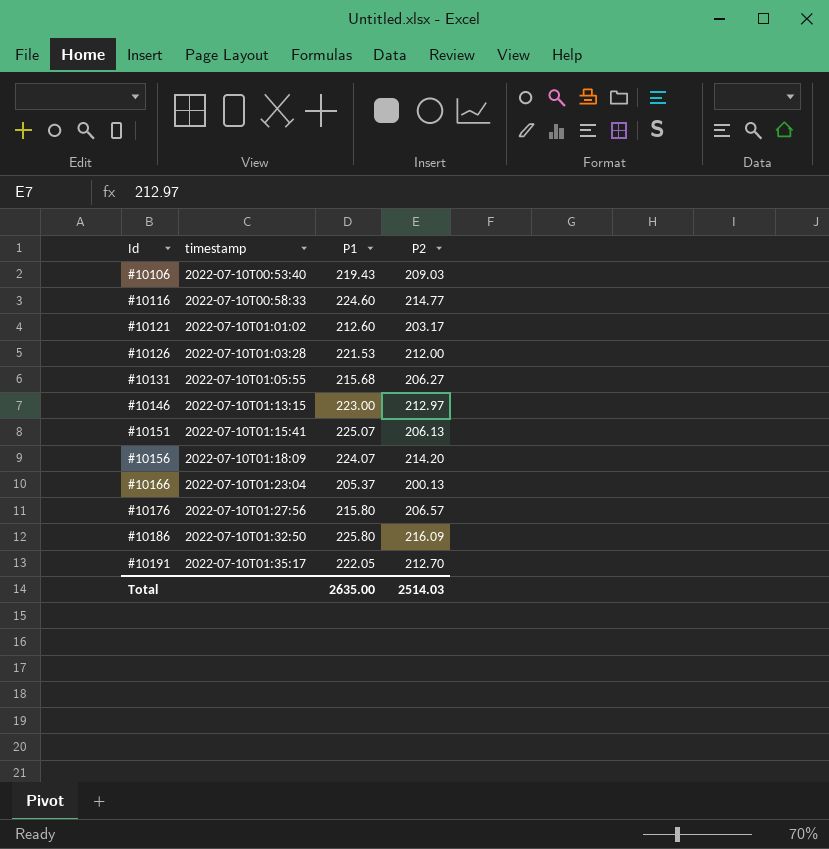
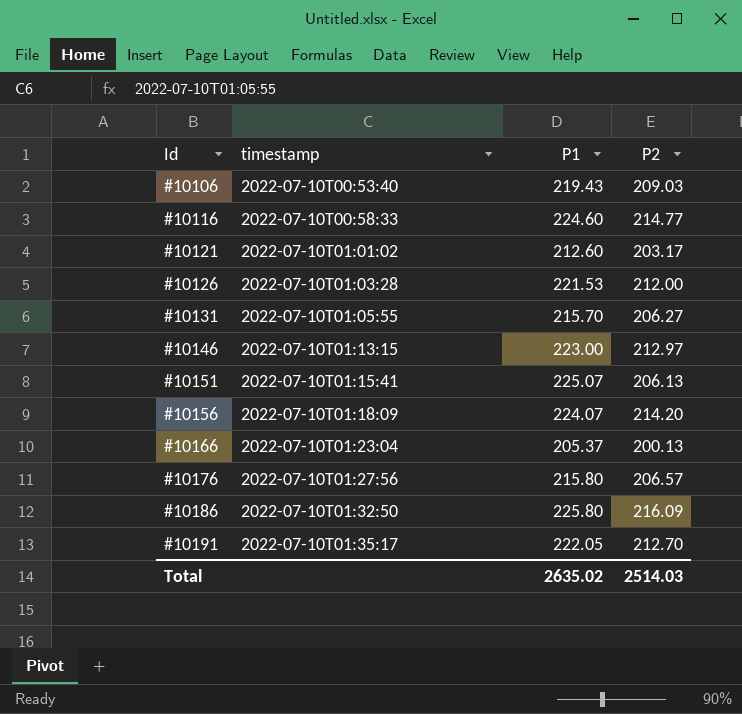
#10131 | P1: 215.68 -> 215.70
Total | P1: 2635.00 -> 2635.02

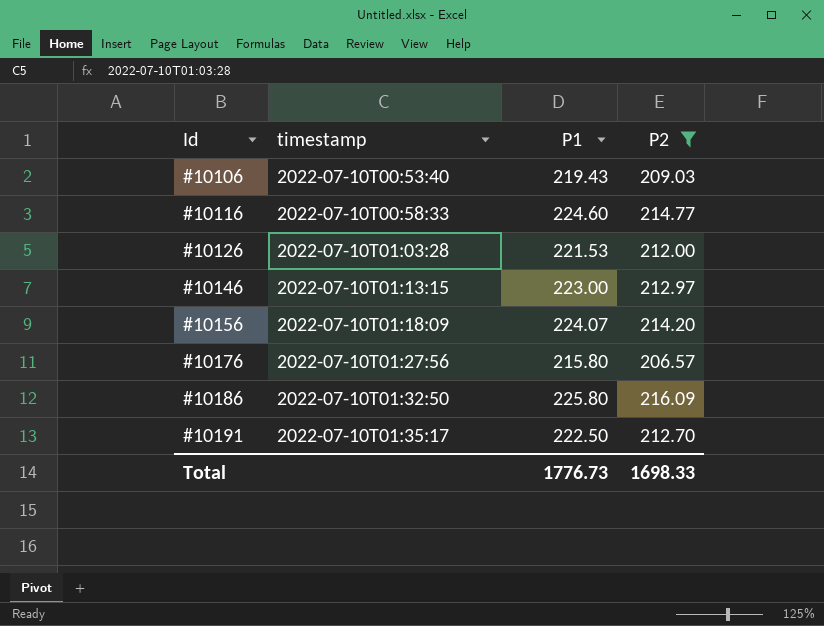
filter: none -> P2 >= 206.57
#10191 | P1: 222.05 -> 222.50
Total | P1: 2635.02 -> 1776.73
Total | P2: 2514.03 -> 1698.33

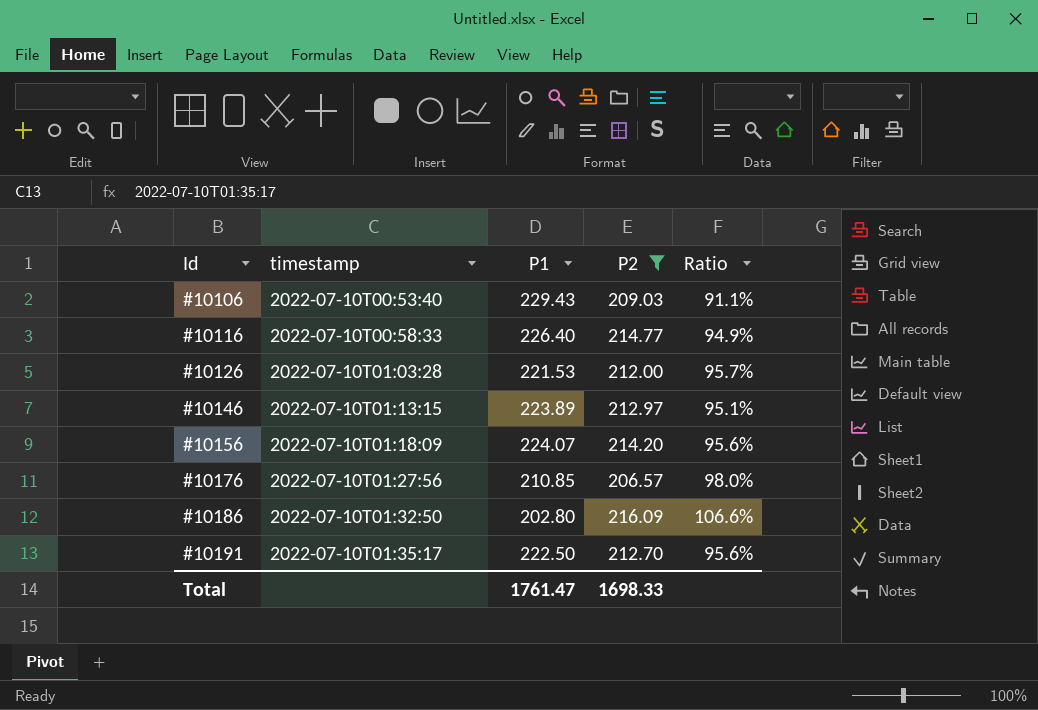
column Ratio | formula: none -> [P2] / [P1]
#10106 | P1: 219.43 -> 229.43
#10116 | P1: 224.60 -> 226.40
#10146 | P1: 223.00 -> 223.89
#10176 | P1: 215.80 -> 210.85
#10186 | P1: 225.80 -> 202.80
Total | P1: 1776.73 -> 1761.47

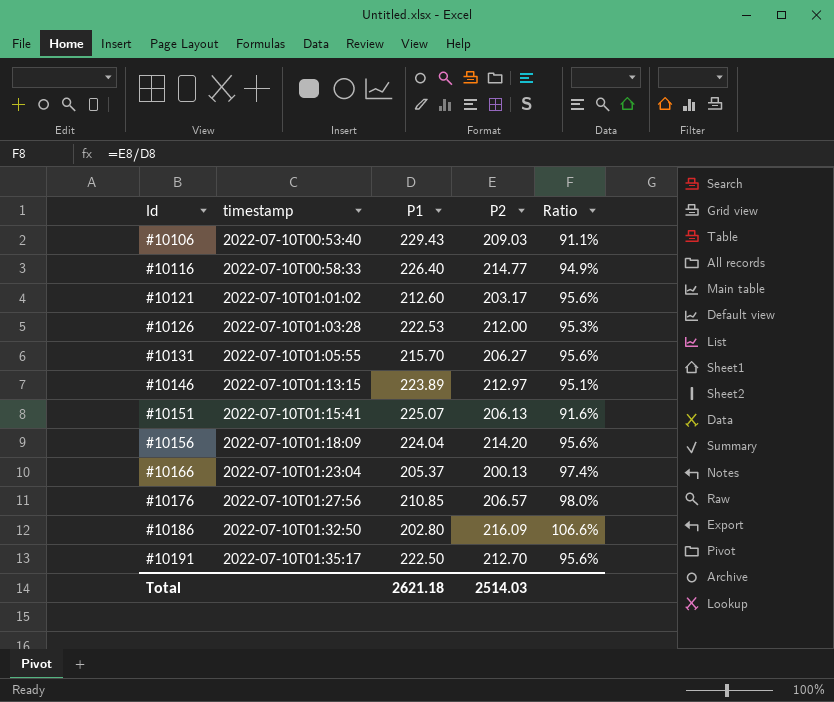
filter: P2 >= 206.57 -> none
#10126 | P1: 221.53 -> 222.53
#10126 | Ratio: 95.7% -> 95.3%
#10156 | P1: 224.07 -> 224.04
Total | P1: 1761.47 -> 2621.18
Total | P2: 1698.33 -> 2514.03

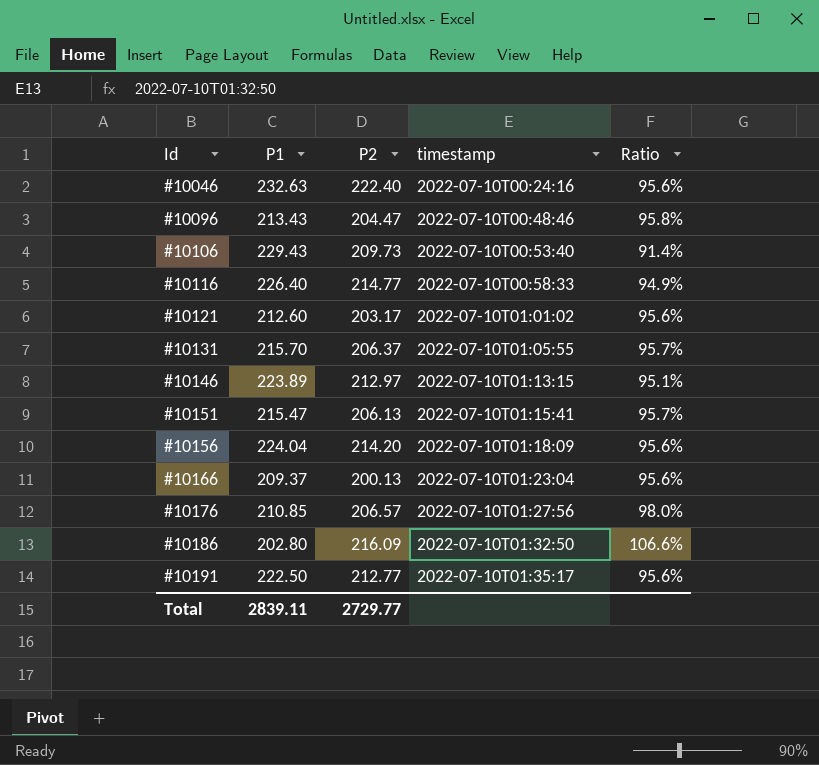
column timestamp | position: 2 -> 4
row #10126: 2022-07-10T01:03:28 | 222.53 | 212.00 | 95.3% -> none
row #10046: none -> 232.63 | 222.40 | 2022-07-10T00:24:16 | 95.6%
row #10096: none -> 213.43 | 204.47 | 2022-07-10T00:48:46 | 95.8%
#10106 | P2: 209.03 -> 209.73
#10106 | Ratio: 91.1% -> 91.4%
#10131 | P2: 206.27 -> 206.37
#10131 | Ratio: 95.6% -> 95.7%
#10151 | P1: 225.07 -> 215.47
#10151 | Ratio: 91.6% -> 95.7%
#10166 | P1: 205.37 -> 209.37
#10166 | Ratio: 97.4% -> 95.6%
#10191 | P2: 212.70 -> 212.77
Total | P1: 2621.18 -> 2839.11
Total | P2: 2514.03 -> 2729.77

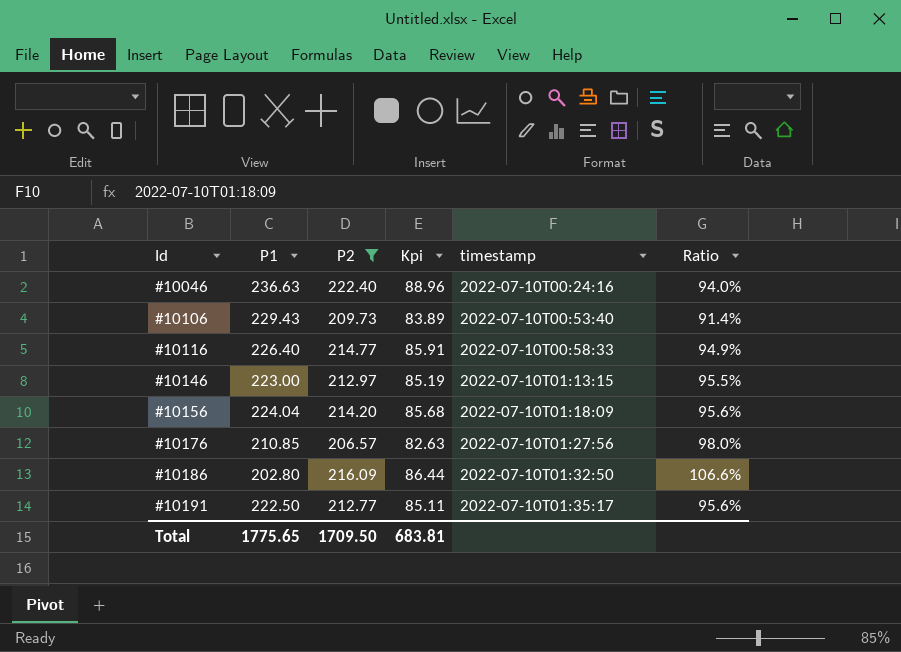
filter: none -> P2 >= 206.57
column Kpi | formula: none -> [P2] * 0.4
#10046 | P1: 232.63 -> 236.63
#10046 | Ratio: 95.6% -> 94.0%
#10146 | P1: 223.89 -> 223.00
#10146 | Ratio: 95.1% -> 95.5%
Total | P1: 2839.11 -> 1775.65
Total | P2: 2729.77 -> 1709.50

